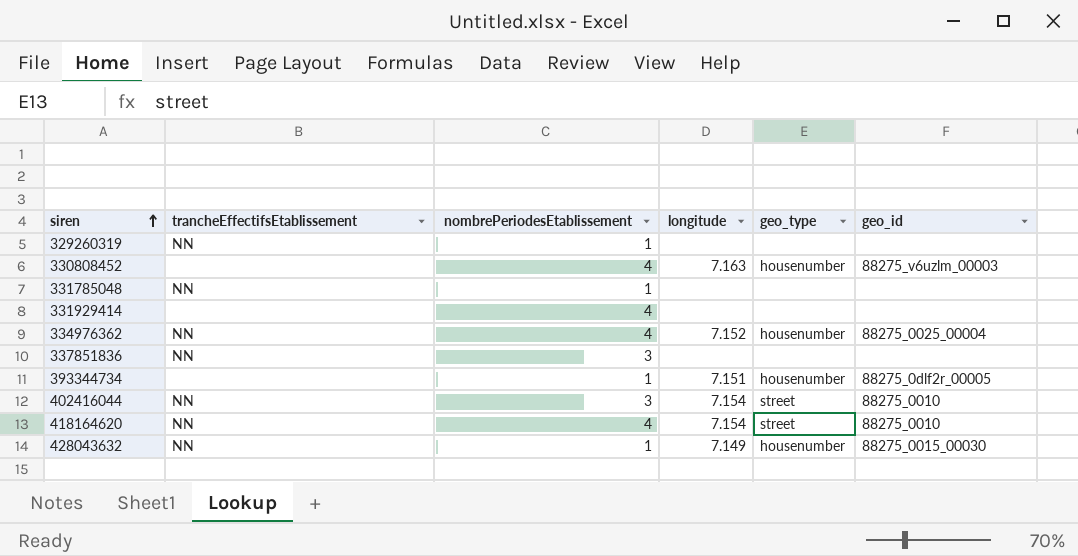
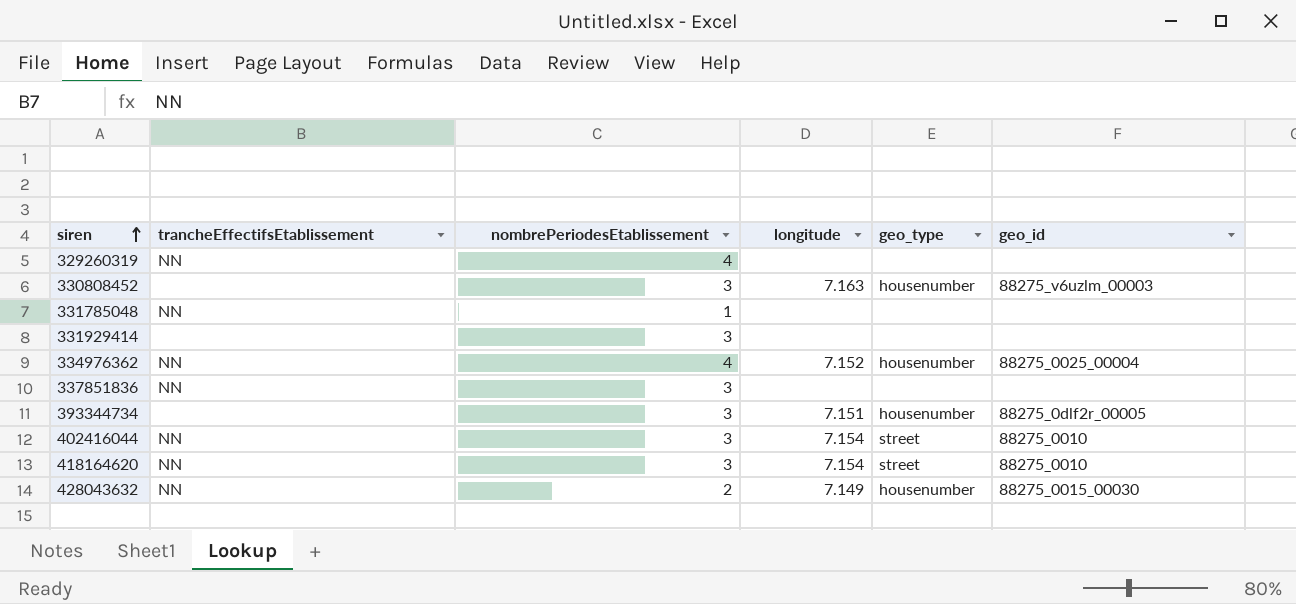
329260319 | nombrePeriodesEtablissement: 1 -> 4
330808452 | nombrePeriodesEtablissement: 4 -> 3
331929414 | nombrePeriodesEtablissement: 4 -> 3
393344734 | nombrePeriodesEtablissement: 1 -> 3
418164620 | nombrePeriodesEtablissement: 4 -> 3
428043632 | nombrePeriodesEtablissement: 1 -> 2

